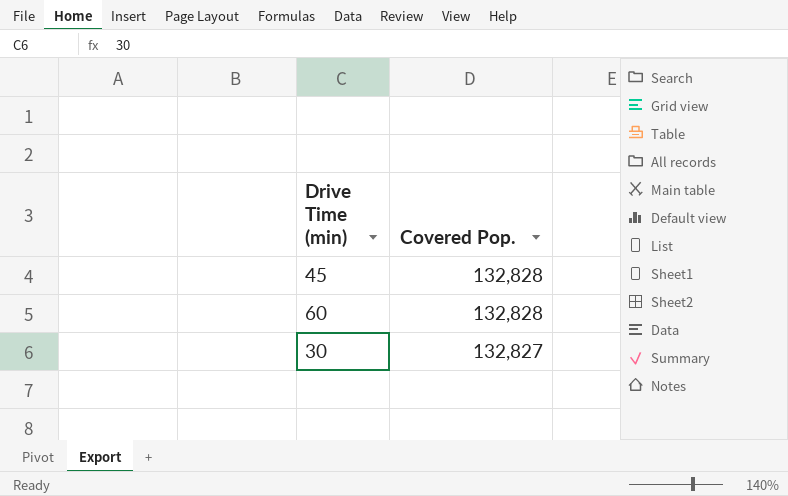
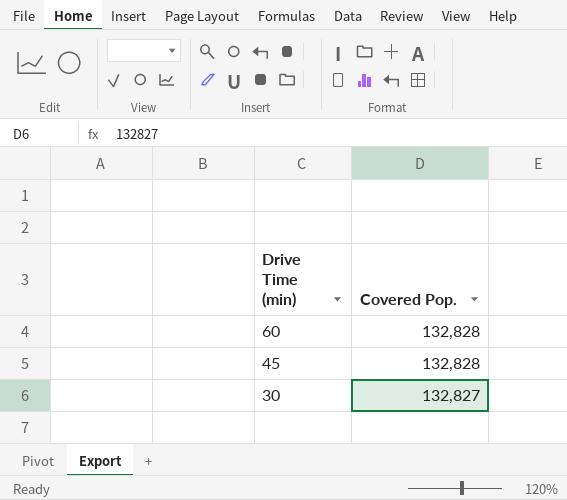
row order: Covered Pop. descending -> Drive Time (min) descending

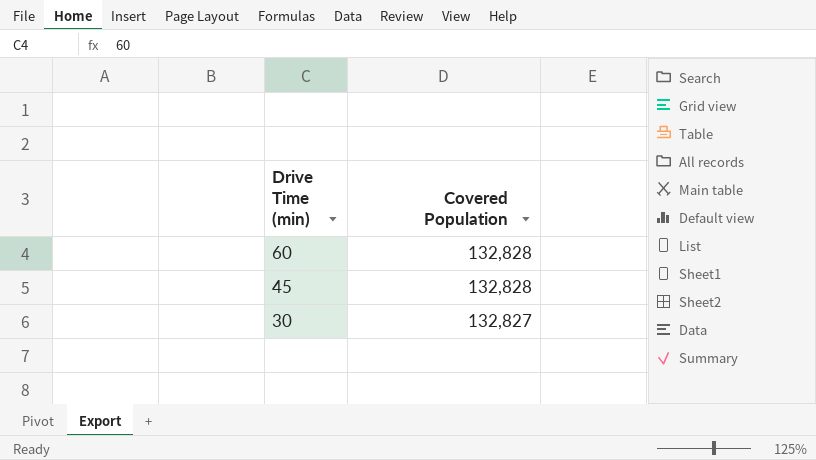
column name: Covered Pop. -> Covered Population

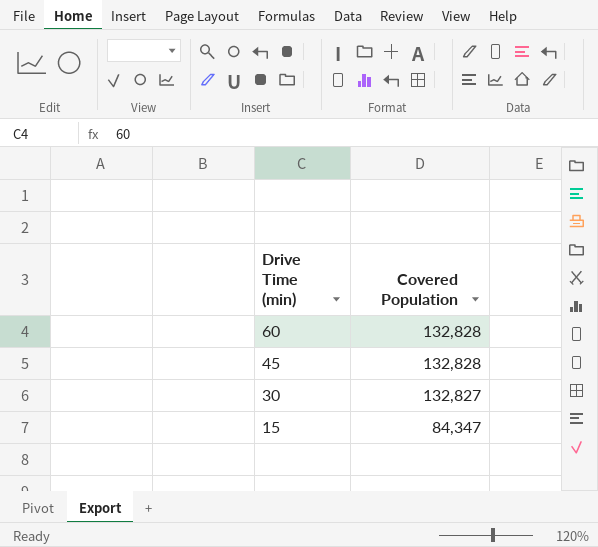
row 15: none -> 84,347

